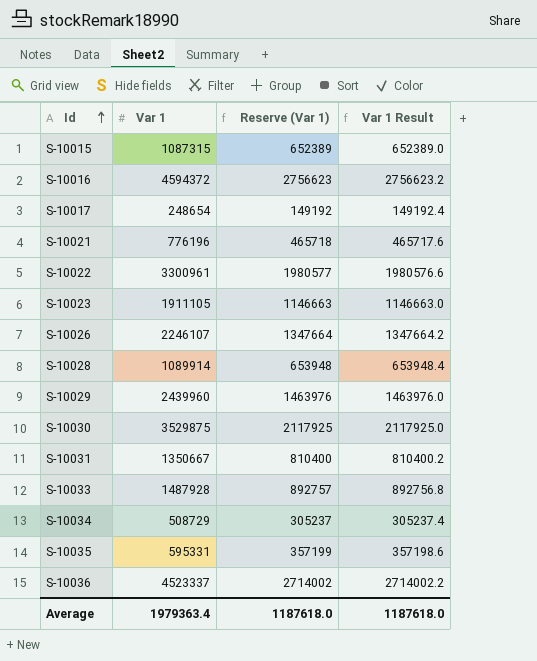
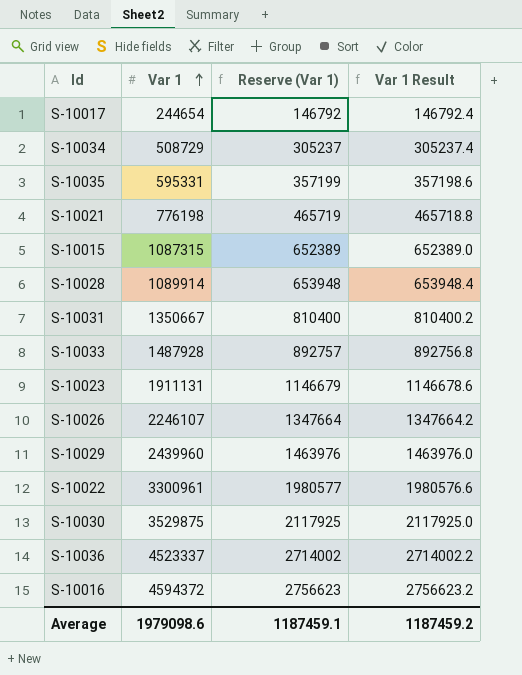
row order: Id ascending -> Var 1 ascending
S-10017 | Var 1: 248654 -> 244654
S-10017 | Reserve (Var 1): 149192 -> 146792
S-10017 | Var 1 Result: 149192.4 -> 146792.4
S-10021 | Var 1: 776196 -> 776198
S-10021 | Reserve (Var 1): 465718 -> 465719
S-10021 | Var 1 Result: 465717.6 -> 465718.8
S-10023 | Var 1: 1911105 -> 1911131
S-10023 | Reserve (Var 1): 1146663 -> 1146679
S-10023 | Var 1 Result: 1146663.0 -> 1146678.6
Average | Var 1: 1979363.4 -> 1979098.6
Average | Reserve (Var 1): 1187618.0 -> 1187459.1
Average | Var 1 Result: 1187618.0 -> 1187459.2

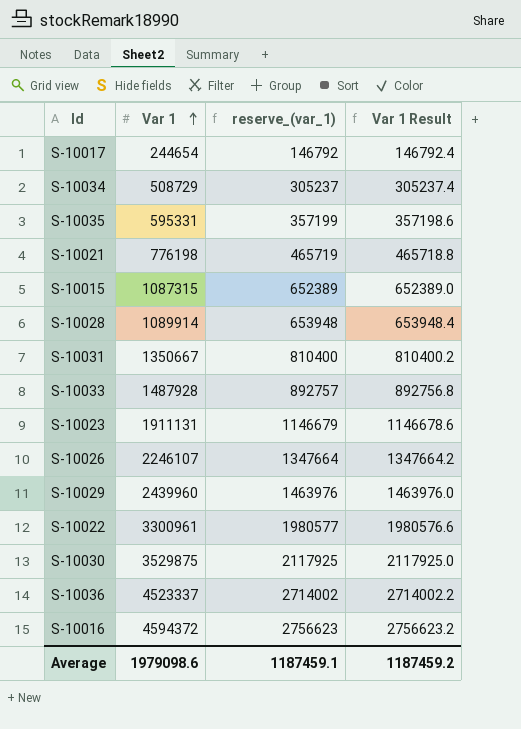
column name: Reserve (Var 1) -> reserve_(var_1)

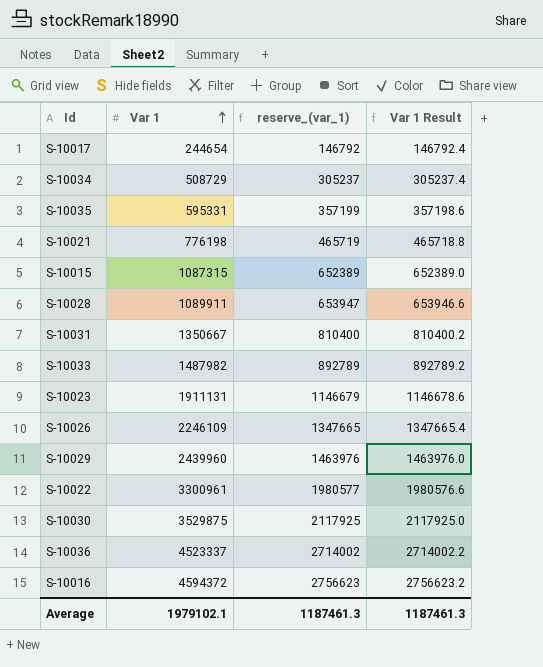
S-10028 | Var 1: 1089914 -> 1089911
S-10028 | reserve_(var_1): 653948 -> 653947
S-10028 | Var 1 Result: 653948.4 -> 653946.6
S-10033 | Var 1: 1487928 -> 1487982
S-10033 | reserve_(var_1): 892757 -> 892789
S-10033 | Var 1 Result: 892756.8 -> 892789.2
S-10026 | Var 1: 2246107 -> 2246109
S-10026 | reserve_(var_1): 1347664 -> 1347665
S-10026 | Var 1 Result: 1347664.2 -> 1347665.4
Average | Var 1: 1979098.6 -> 1979102.1
Average | reserve_(var_1): 1187459.1 -> 1187461.3
Average | Var 1 Result: 1187459.2 -> 1187461.3

